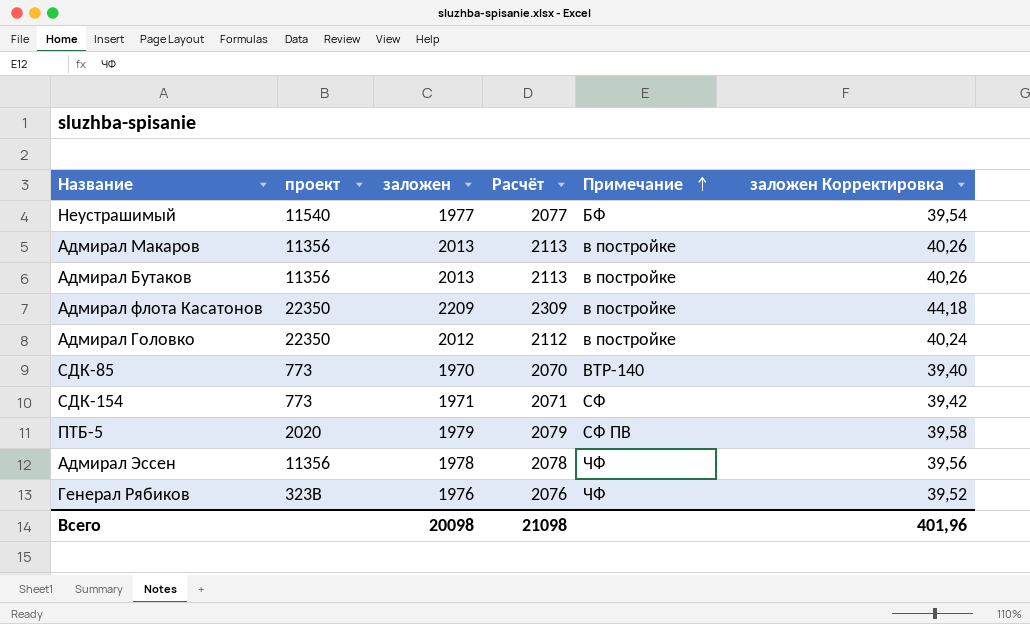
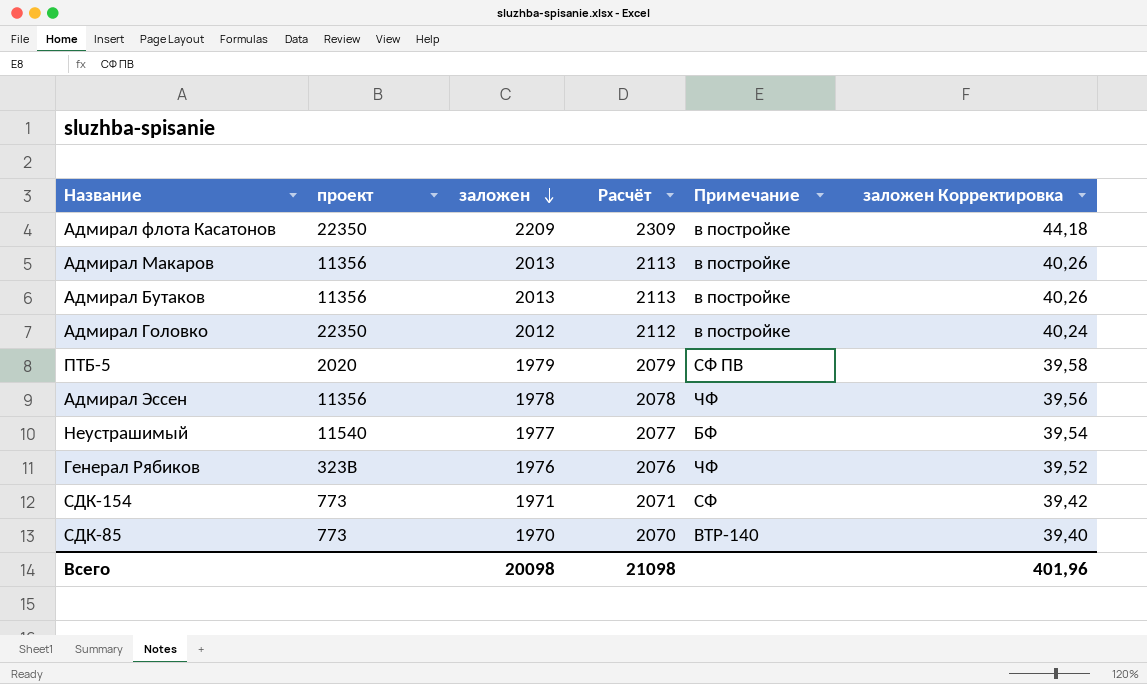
row order: Примечание ascending -> заложен descending

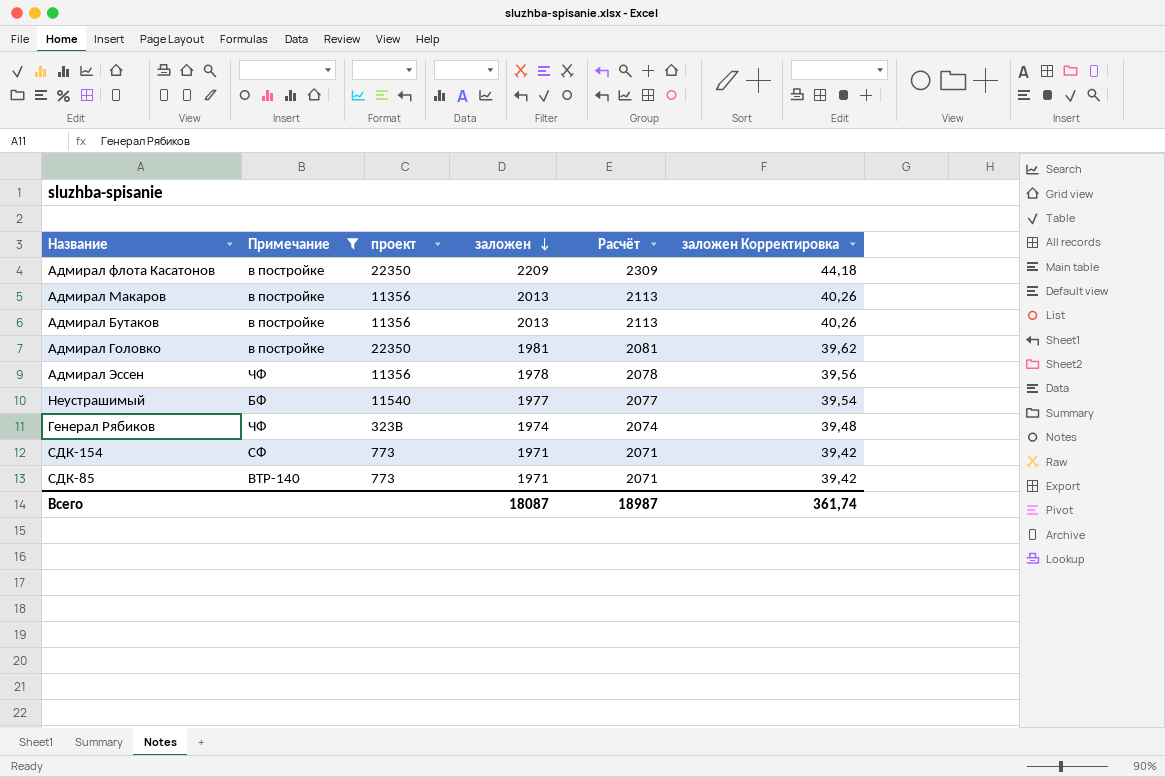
filter: none -> Примечание != СФ ПВ
column Примечание | position: 5 -> 2
Адмирал Головко | заложен: 2012 -> 1981
Адмирал Головко | Расчёт: 2112 -> 2081
Адмирал Головко | заложен Корректировка: 40,24 -> 39,62
Генерал Рябиков | заложен: 1976 -> 1974
Генерал Рябиков | Расчёт: 2076 -> 2074
Генерал Рябиков | заложен Корректировка: 39,52 -> 39,48
СДК-85 | заложен: 1970 -> 1971
СДК-85 | Расчёт: 2070 -> 2071
СДК-85 | заложен Корректировка: 39,40 -> 39,42
Всего | заложен: 20098 -> 18087
Всего | Расчёт: 21098 -> 18987
Всего | заложен Корректировка: 401,96 -> 361,74

